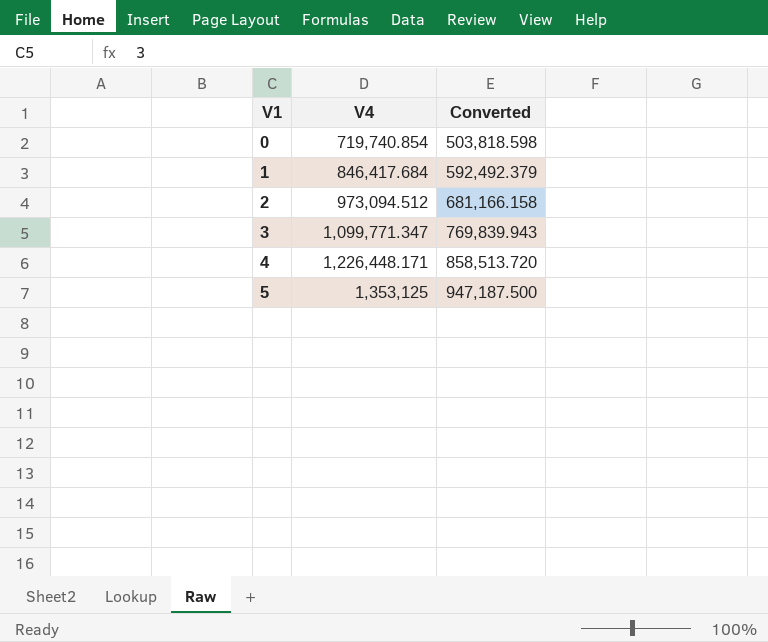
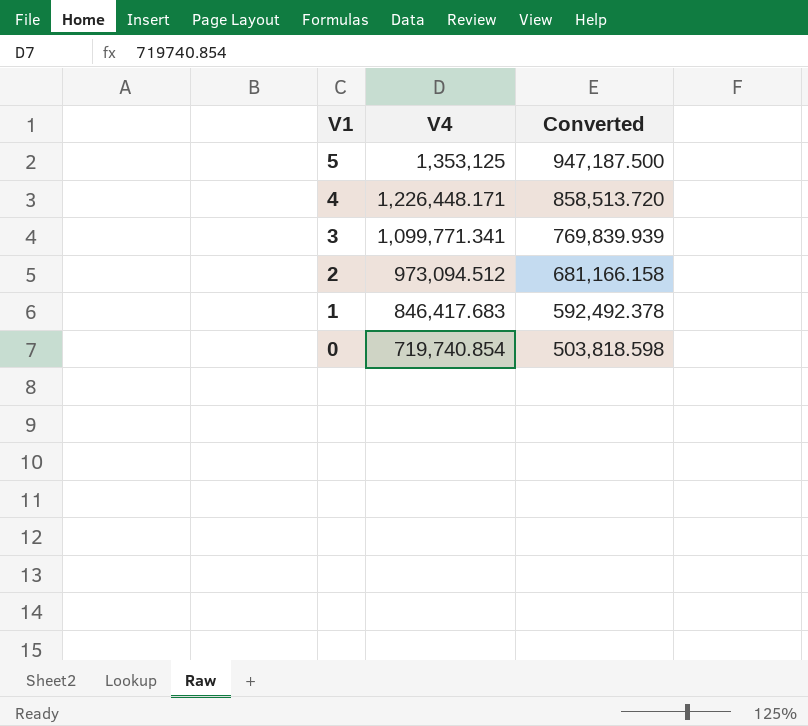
row order: V1 ascending -> V1 descending
3 | V4: 1,099,771.347 -> 1,099,771.341
3 | Converted: 769,839.943 -> 769,839.939
1 | V4: 846,417.684 -> 846,417.683
1 | Converted: 592,492.379 -> 592,492.378

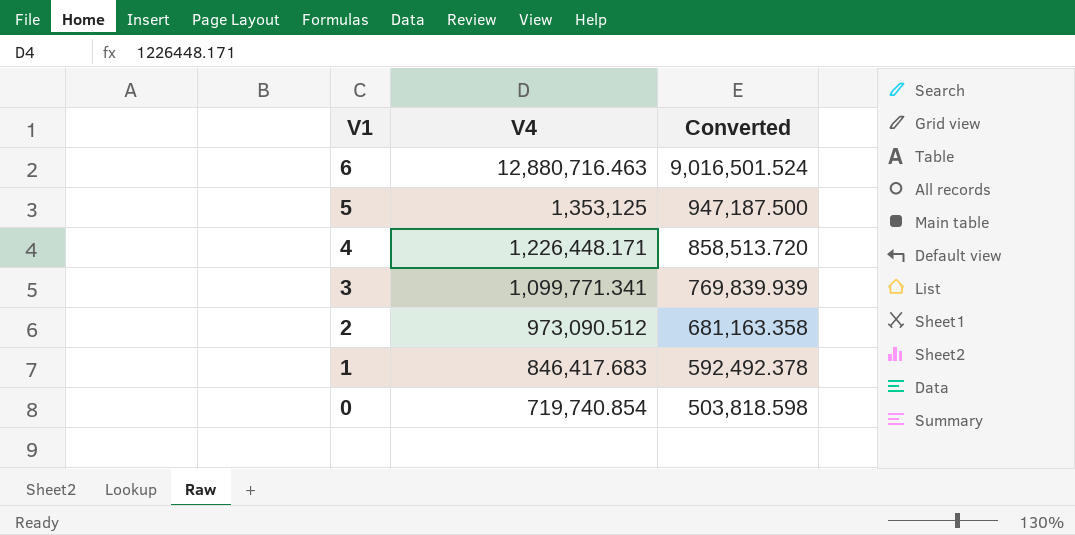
row 6: none -> 12,880,716.463 | 9,016,501.524
2 | V4: 973,094.512 -> 973,090.512
2 | Converted: 681,166.158 -> 681,163.358

